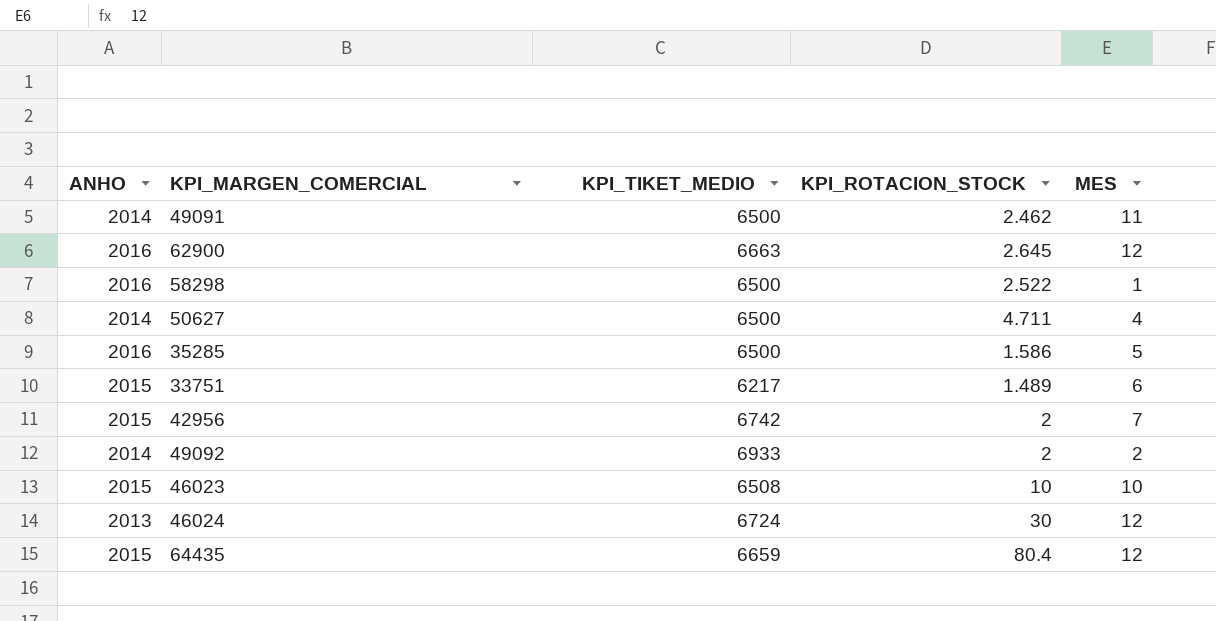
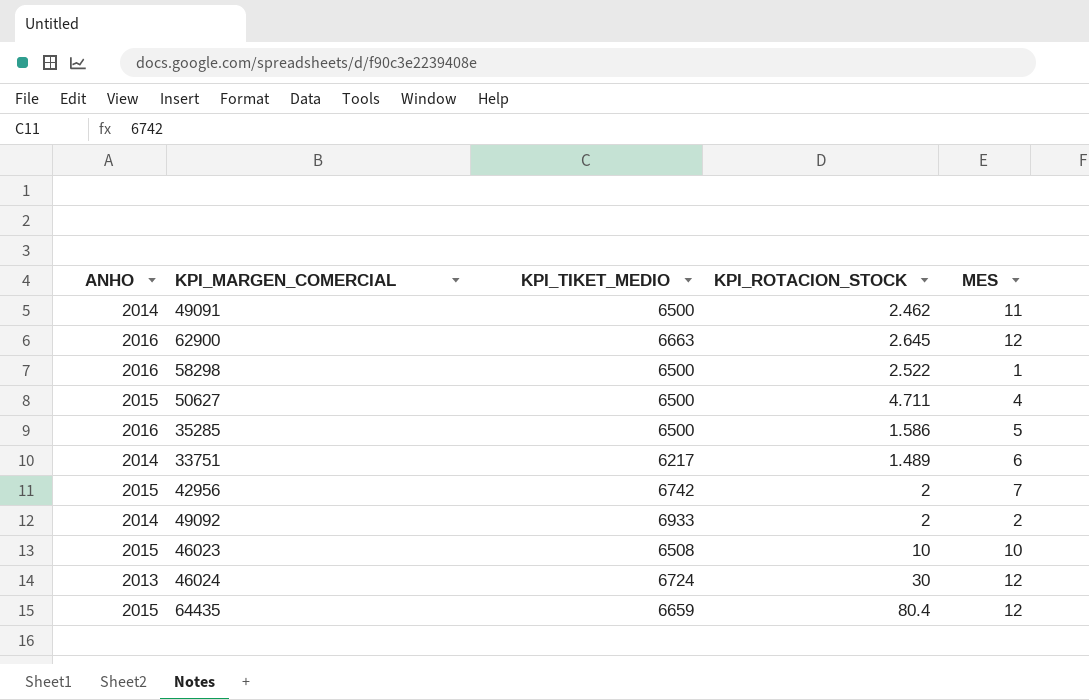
50627 | ANHO: 2014 -> 2015
33751 | ANHO: 2015 -> 2014

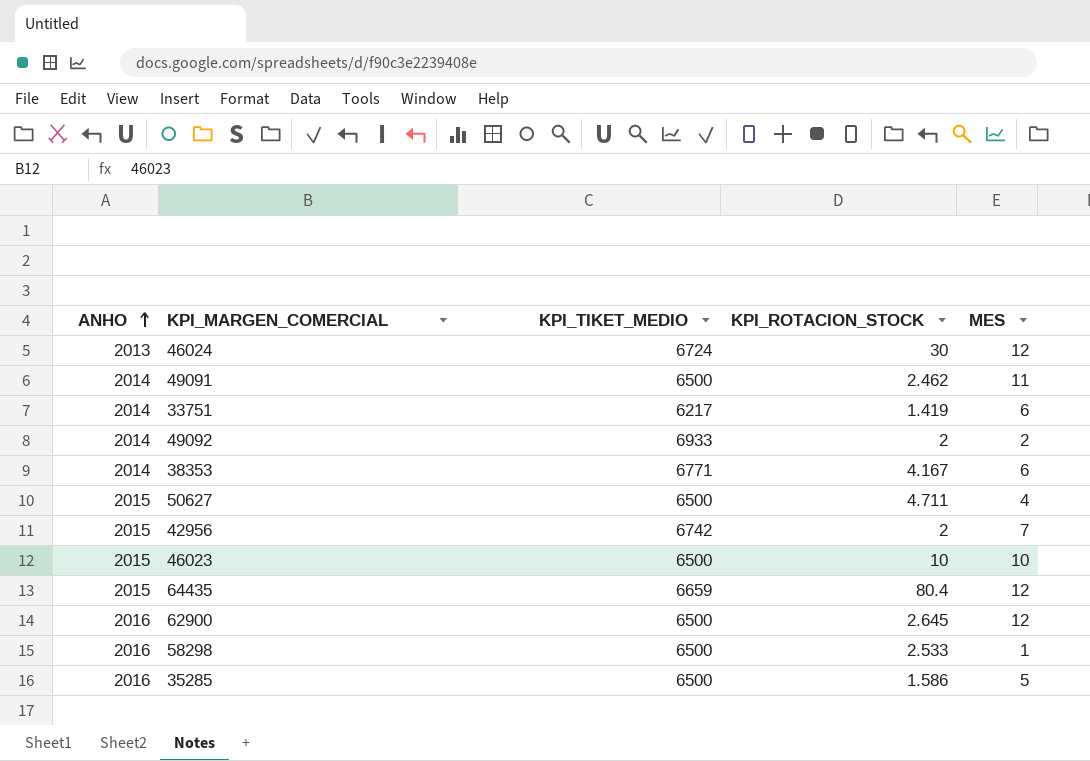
row order: none -> ANHO ascending
33751 | KPI_ROTACION_STOCK: 1.489 -> 1.419
row 38353: none -> 2014 | 6771 | 4.167 | 6
46023 | KPI_TIKET_MEDIO: 6508 -> 6500
62900 | KPI_TIKET_MEDIO: 6663 -> 6500
58298 | KPI_ROTACION_STOCK: 2.522 -> 2.533

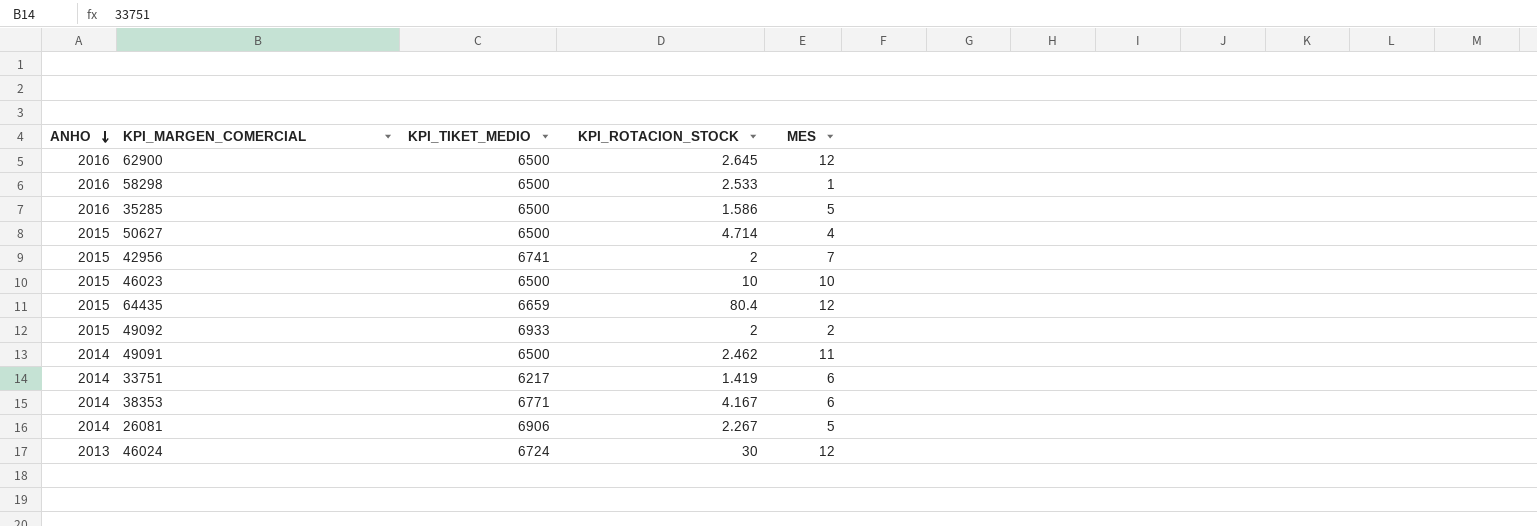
row order: ANHO ascending -> ANHO descending
50627 | KPI_ROTACION_STOCK: 4.711 -> 4.714
42956 | KPI_TIKET_MEDIO: 6742 -> 6741
49092 | ANHO: 2014 -> 2015
row 26081: none -> 2014 | 6906 | 2.267 | 5

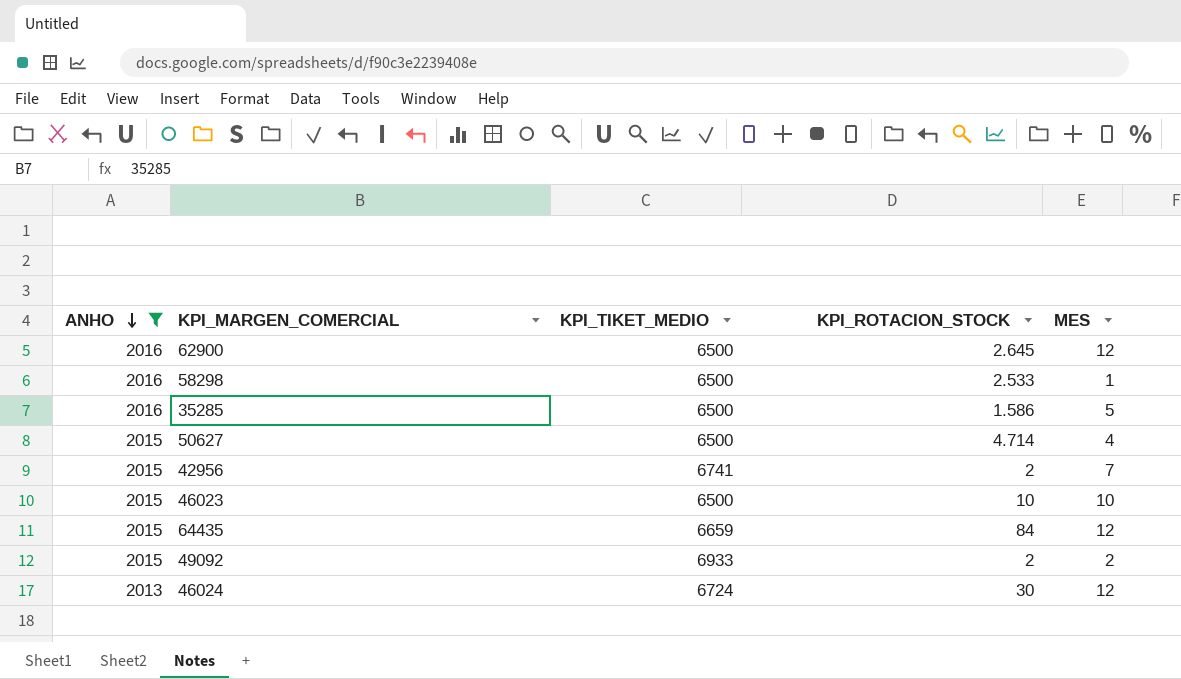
filter: none -> ANHO != 2014
64435 | KPI_ROTACION_STOCK: 80.4 -> 84

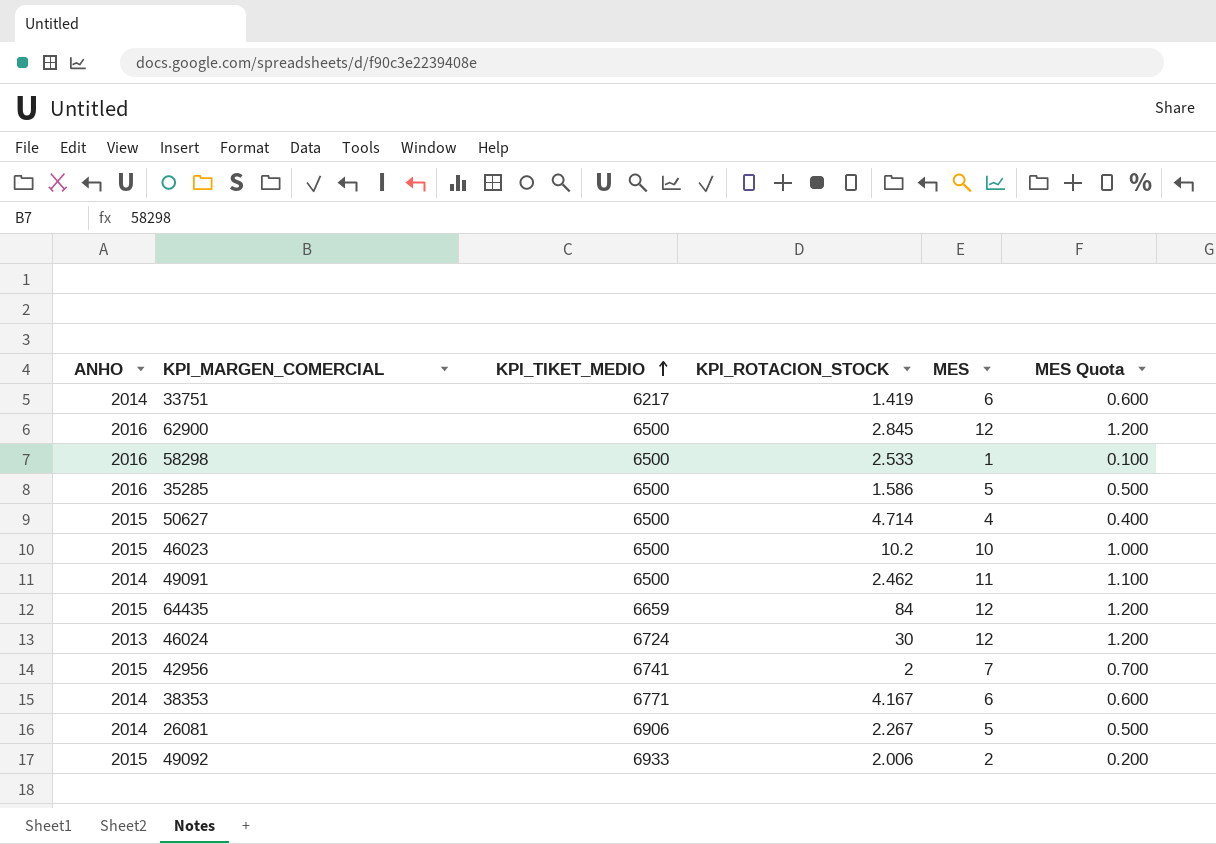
filter: ANHO != 2014 -> none
row order: ANHO descending -> KPI_TIKET_MEDIO ascending
column MES Quota | formula: none -> [MES] * 0.1
62900 | KPI_ROTACION_STOCK: 2.645 -> 2.845
46023 | KPI_ROTACION_STOCK: 10 -> 10.2
49092 | KPI_ROTACION_STOCK: 2 -> 2.006

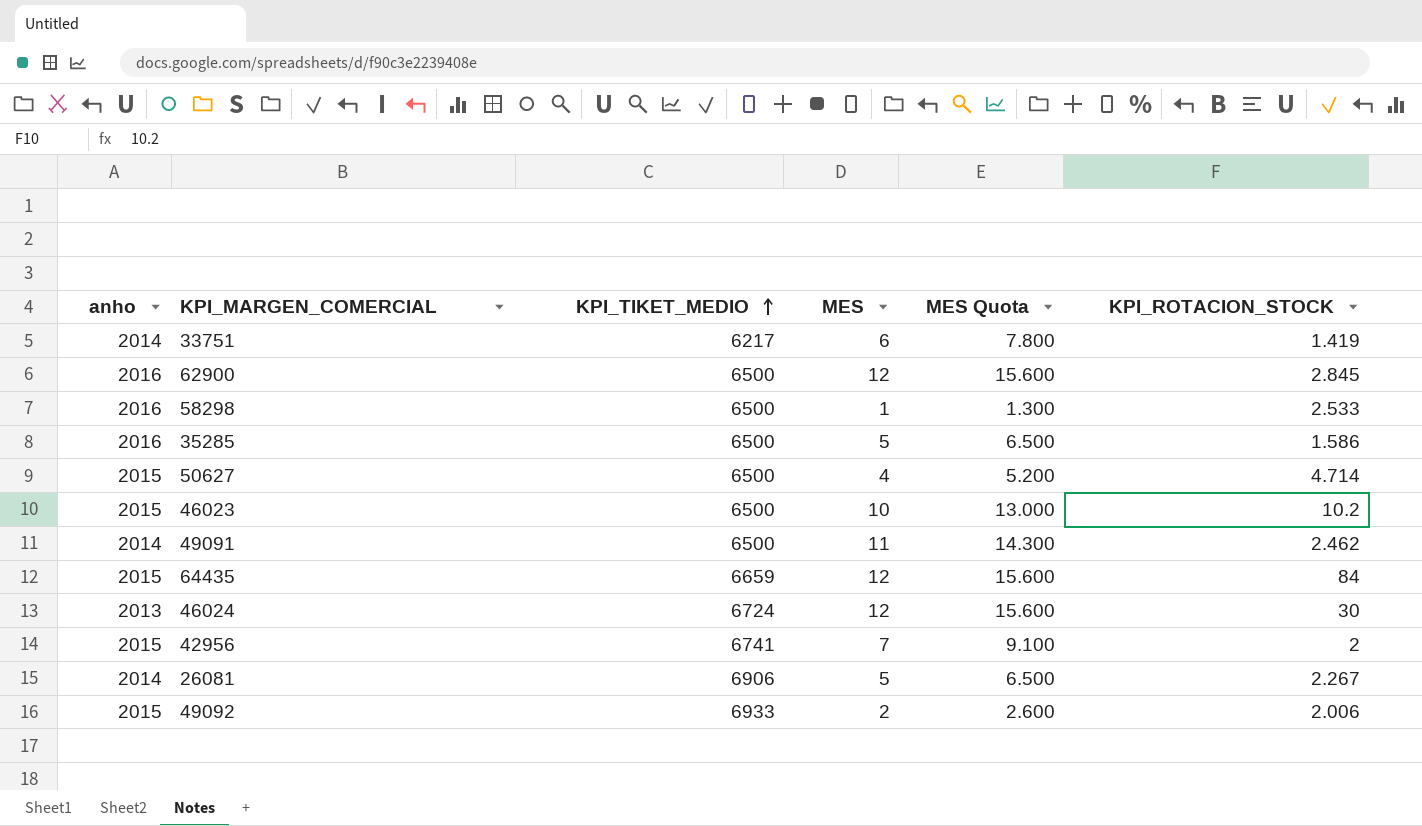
column name: ANHO -> anho
column MES Quota | formula: [MES] * 0.1 -> [MES] * 1.3
column KPI_ROTACION_STOCK | position: 4 -> 6
row 38353: 2014 | 6771 | 4.167 | 6 | 0.600 -> none

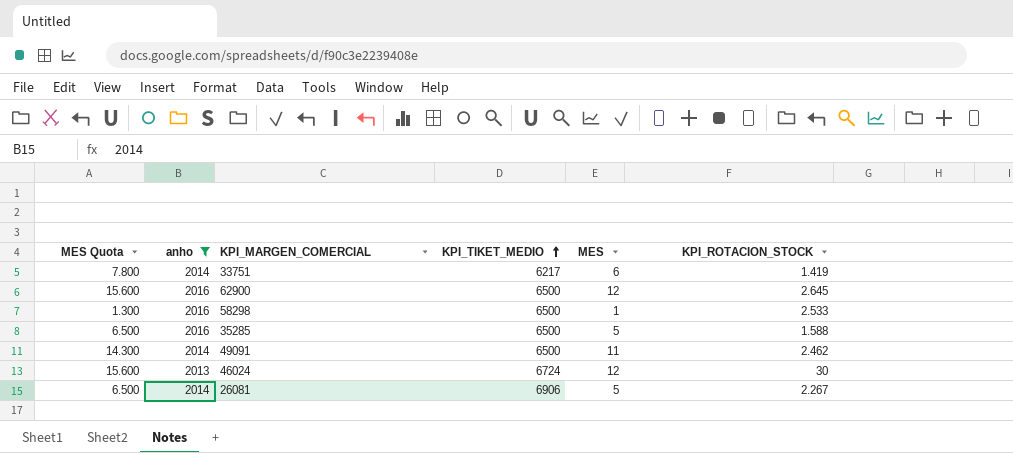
filter: none -> anho != 2015
column MES Quota | position: 5 -> 1
62900 | KPI_ROTACION_STOCK: 2.845 -> 2.645
35285 | KPI_ROTACION_STOCK: 1.586 -> 1.588

